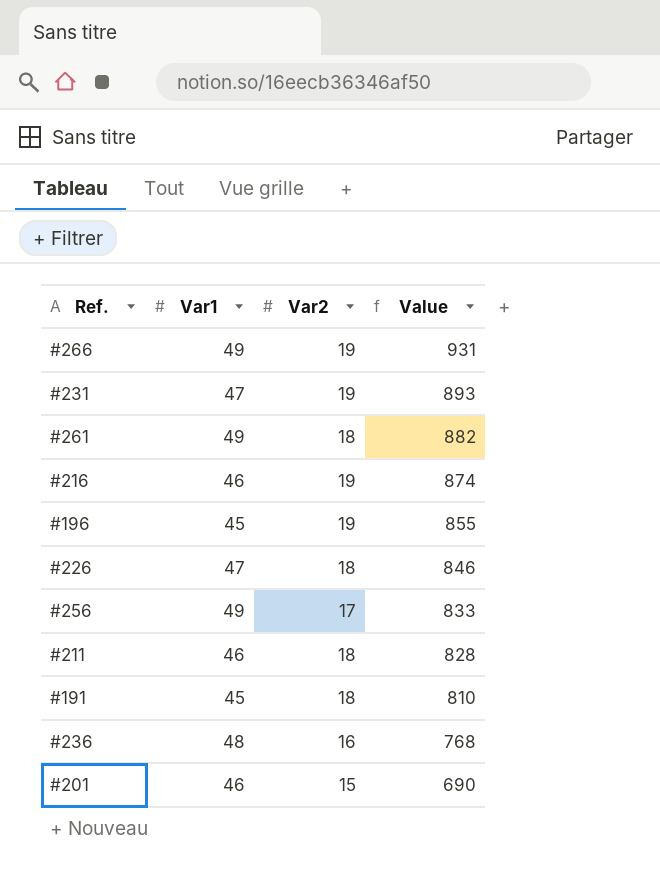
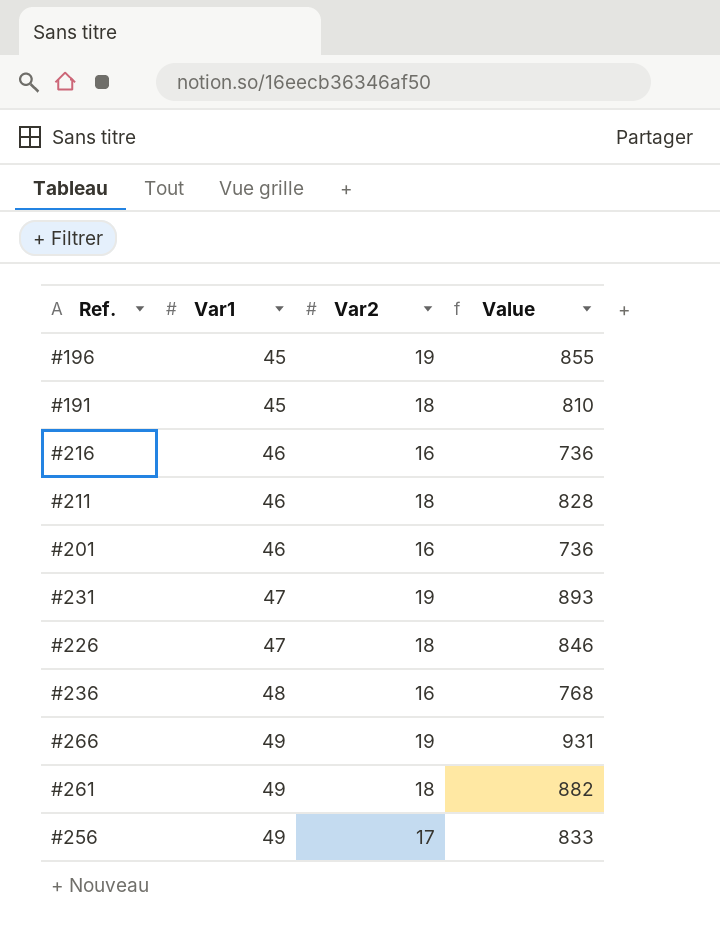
row order: Value descending -> Var1 ascending
#216 | Var2: 19 -> 16
#216 | Value: 874 -> 736
#201 | Var2: 15 -> 16
#201 | Value: 690 -> 736

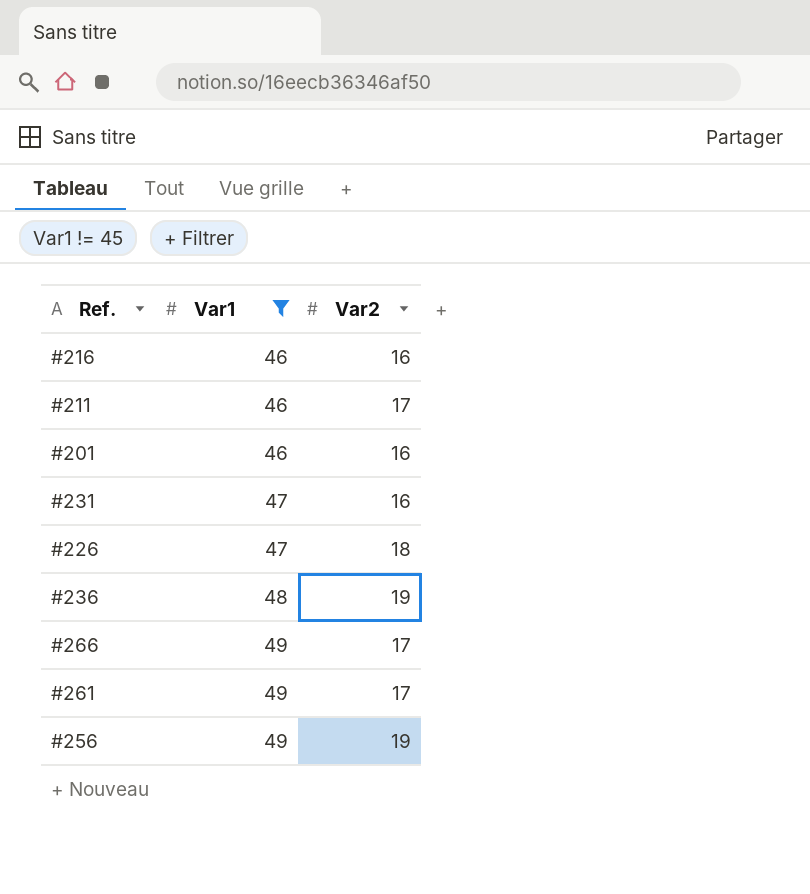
filter: none -> Var1 != 45
column Value | formula: [Var1] * [Var2] -> none
#211 | Var2: 18 -> 17
#231 | Var2: 19 -> 16
#236 | Var2: 16 -> 19
#266 | Var2: 19 -> 17
#261 | Var2: 18 -> 17
#256 | Var2: 17 -> 19

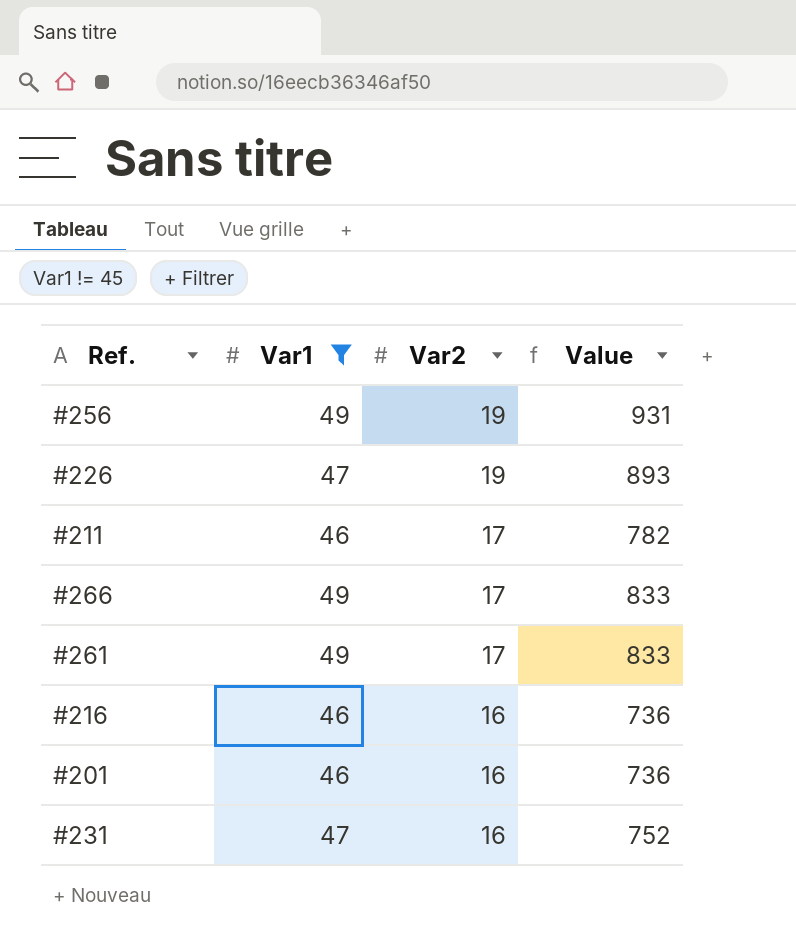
row order: Var1 ascending -> Var2 descending
column Value | formula: none -> [Var1] * [Var2]
row #236: 48 | 19 -> none
#226 | Var2: 18 -> 19

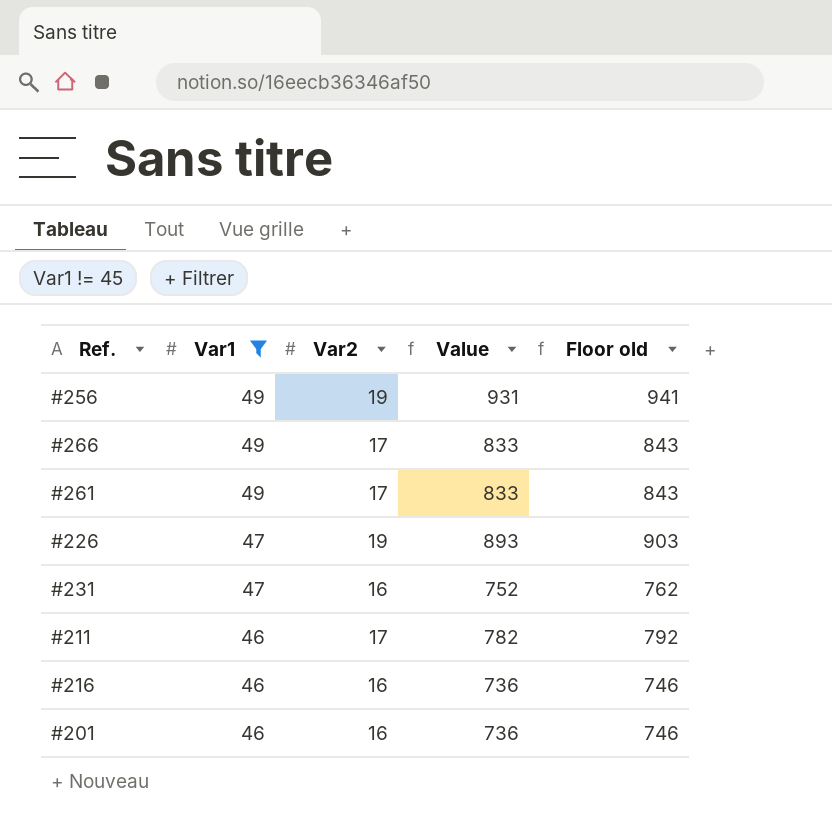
row order: Var2 descending -> Var1 descending
column Floor old | formula: none -> [Value] + 10

